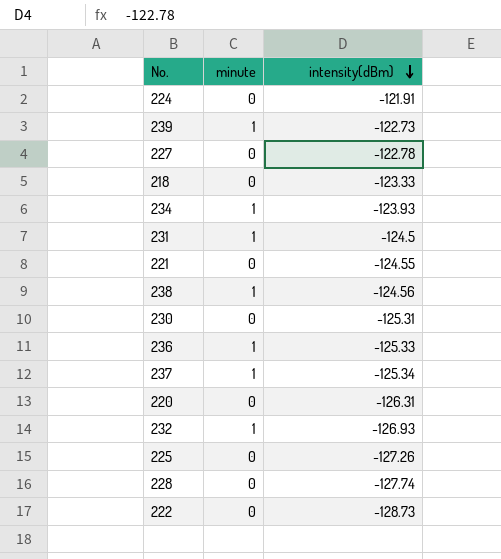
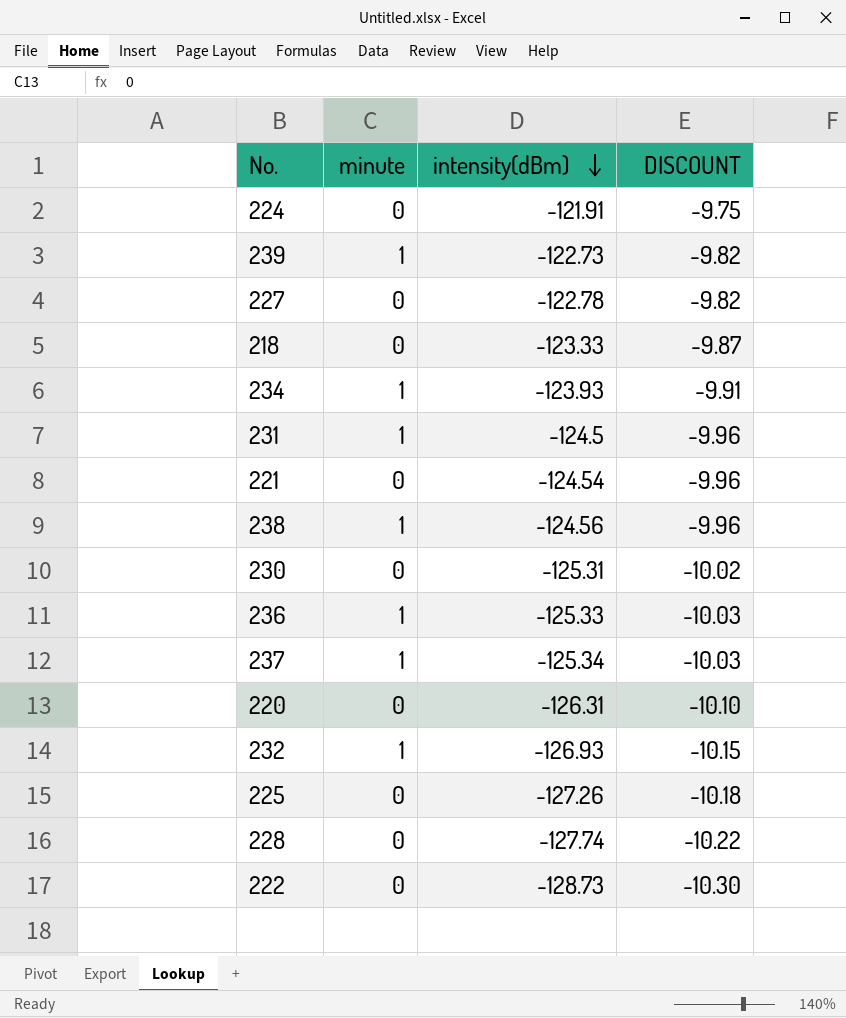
column DISCOUNT | formula: none -> [intensity(dBm)] * 0.08
221 | intensity(dBm): -124.55 -> -124.54

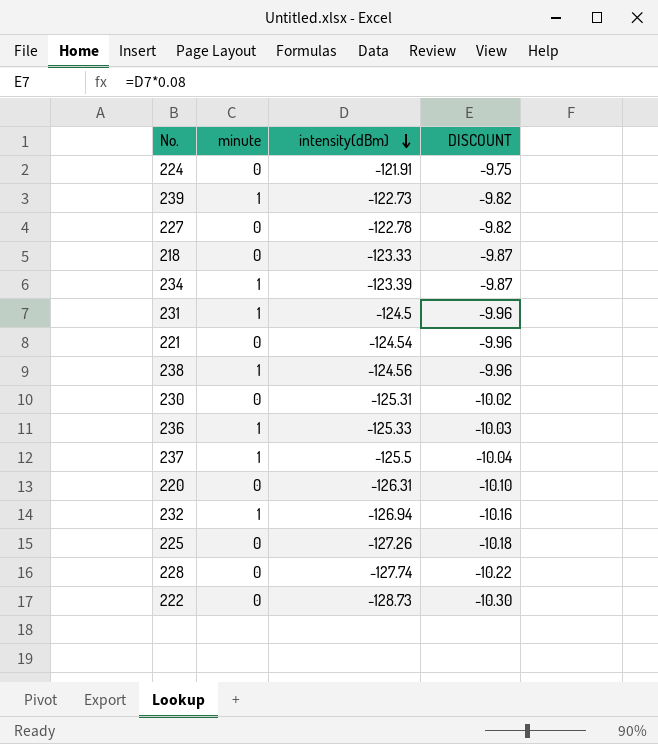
234 | intensity(dBm): -123.93 -> -123.39
234 | DISCOUNT: -9.91 -> -9.87
237 | intensity(dBm): -125.34 -> -125.5
237 | DISCOUNT: -10.03 -> -10.04
232 | intensity(dBm): -126.93 -> -126.94
232 | DISCOUNT: -10.15 -> -10.16

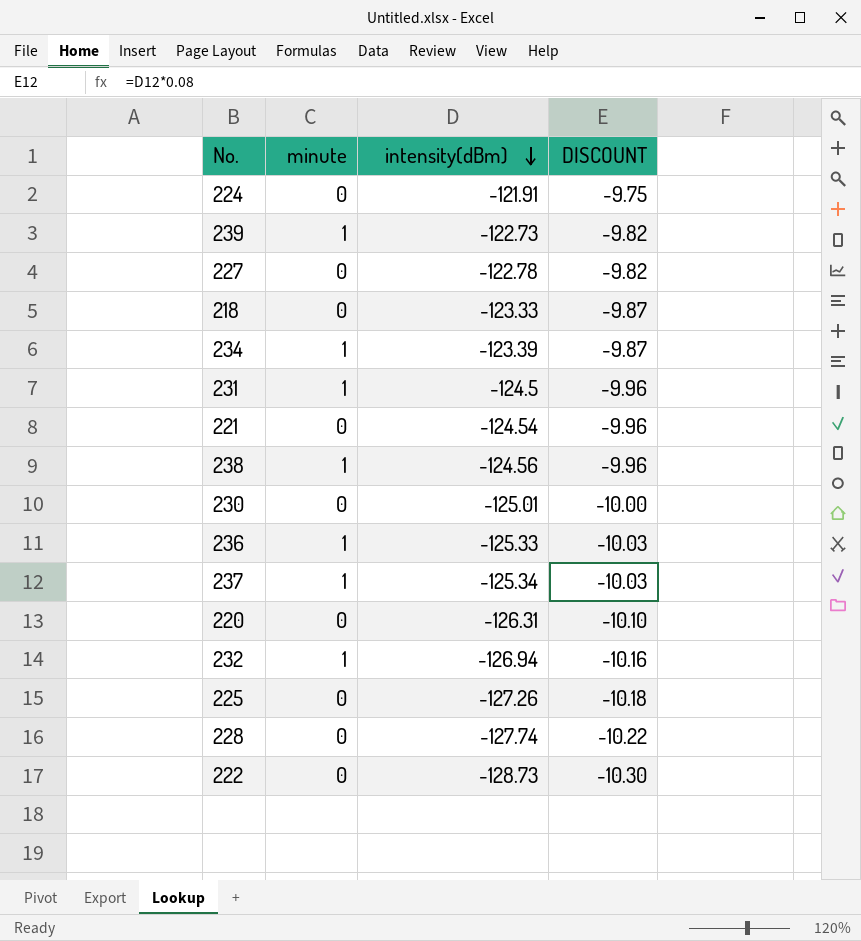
230 | intensity(dBm): -125.31 -> -125.01
230 | DISCOUNT: -10.02 -> -10.00
237 | intensity(dBm): -125.5 -> -125.34
237 | DISCOUNT: -10.04 -> -10.03

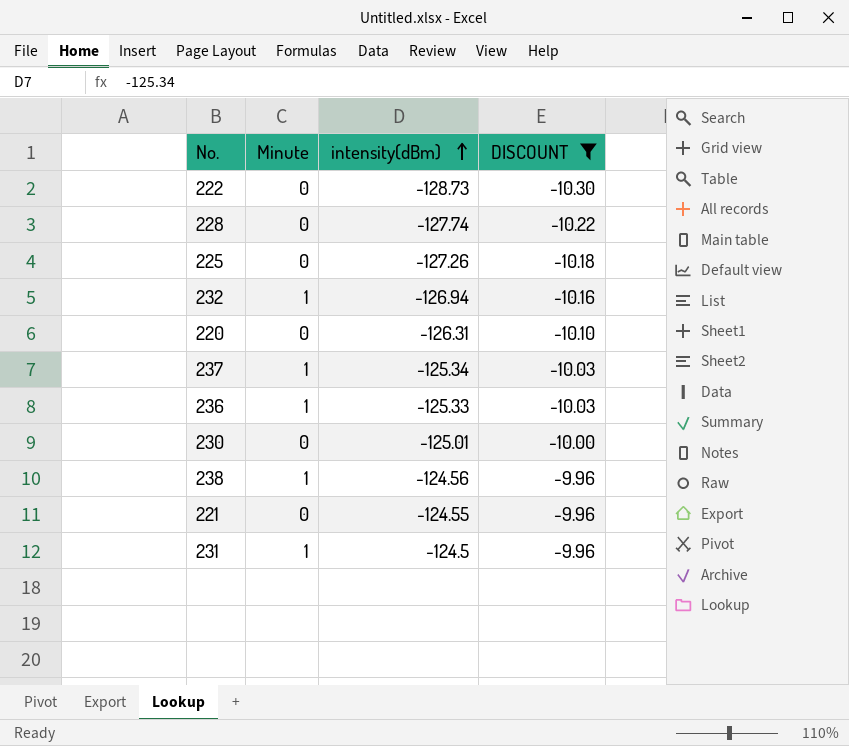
filter: none -> DISCOUNT <= -9.96
row order: intensity(dBm) descending -> intensity(dBm) ascending
column name: minute -> Minute
221 | intensity(dBm): -124.54 -> -124.55

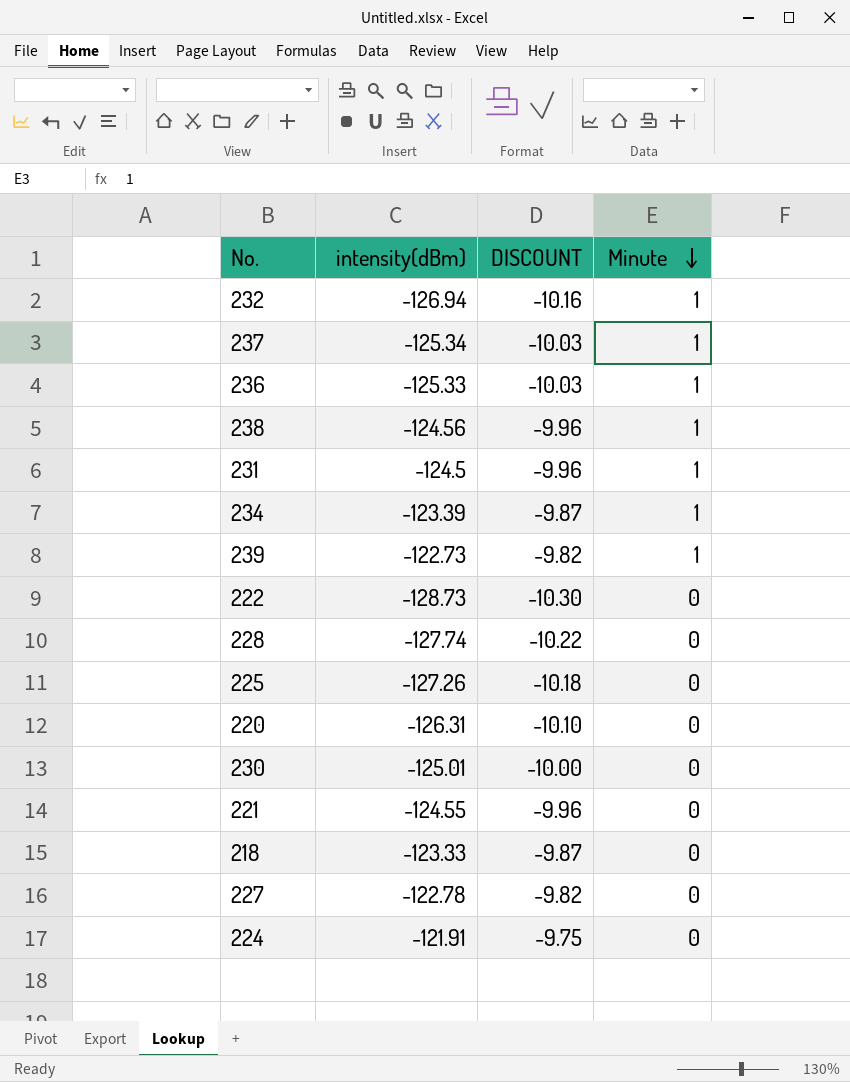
filter: DISCOUNT <= -9.96 -> none
row order: intensity(dBm) ascending -> Minute descending
column Minute | position: 2 -> 4

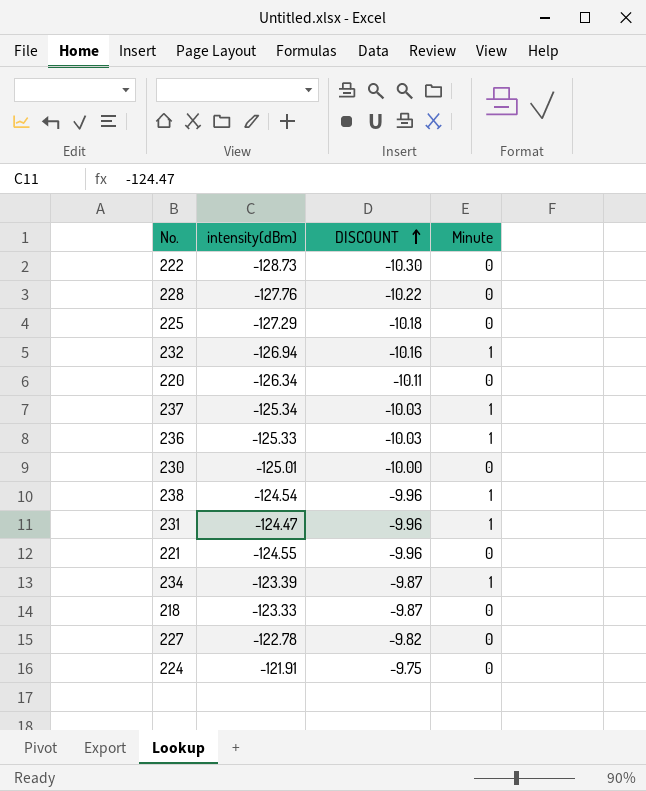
row order: Minute descending -> DISCOUNT ascending
row 239: -122.73 | -9.82 | 1 -> none
228 | intensity(dBm): -127.74 -> -127.76
225 | intensity(dBm): -127.26 -> -127.29
220 | intensity(dBm): -126.31 -> -126.34
220 | DISCOUNT: -10.10 -> -10.11
238 | intensity(dBm): -124.56 -> -124.54
231 | intensity(dBm): -124.5 -> -124.47

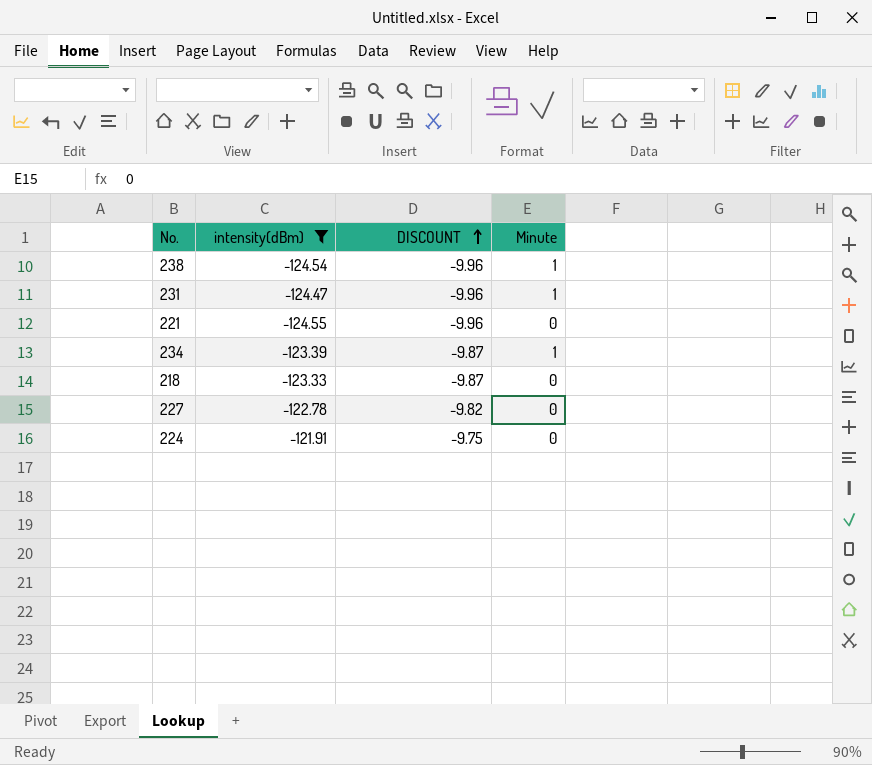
filter: none -> intensity(dBm) >= -124.55

